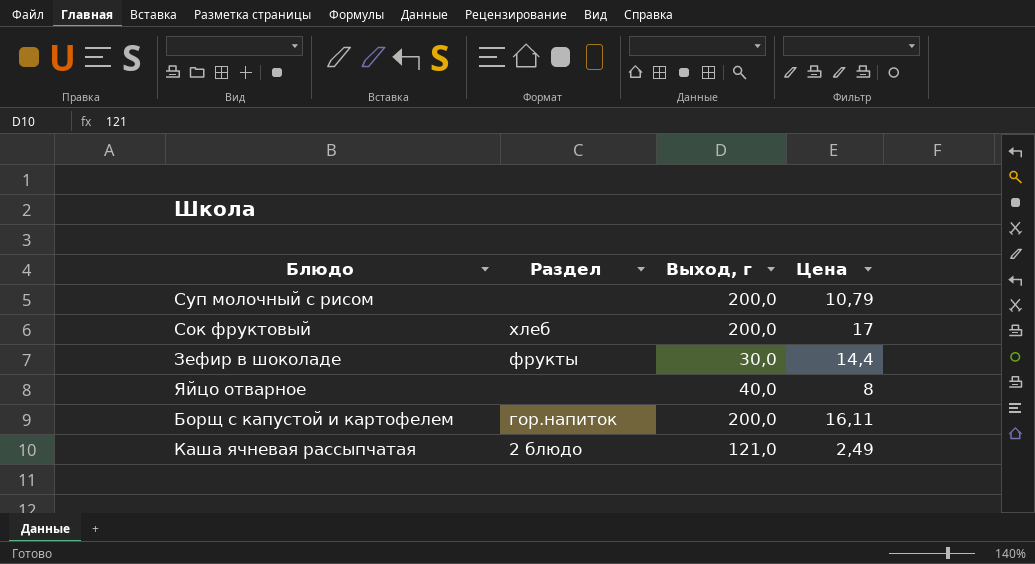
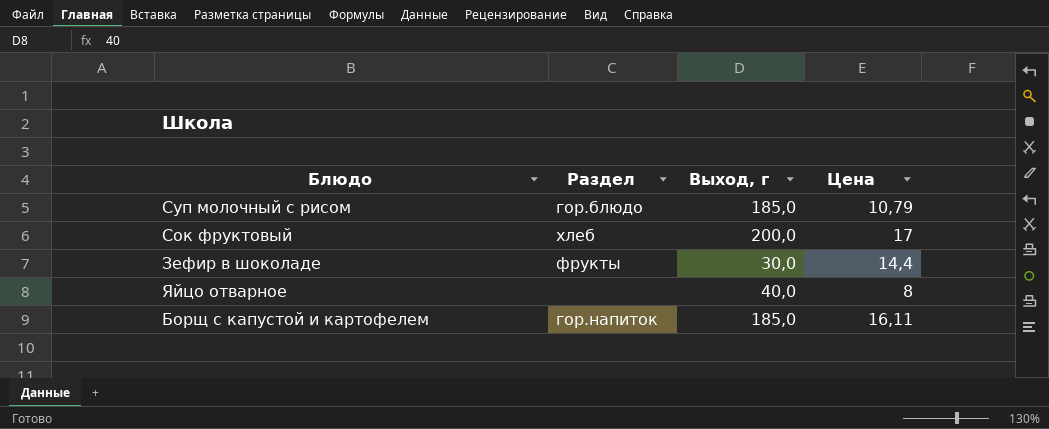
row Каша ячневая рассыпчатая: 2 блюдо | 121,0 | 2,49 -> none
Суп молочный с рисом | Раздел: none -> гор.блюдо
Суп молочный с рисом | Выход, г: 200,0 -> 185,0
Борщ с капустой и картофелем | Выход, г: 200,0 -> 185,0

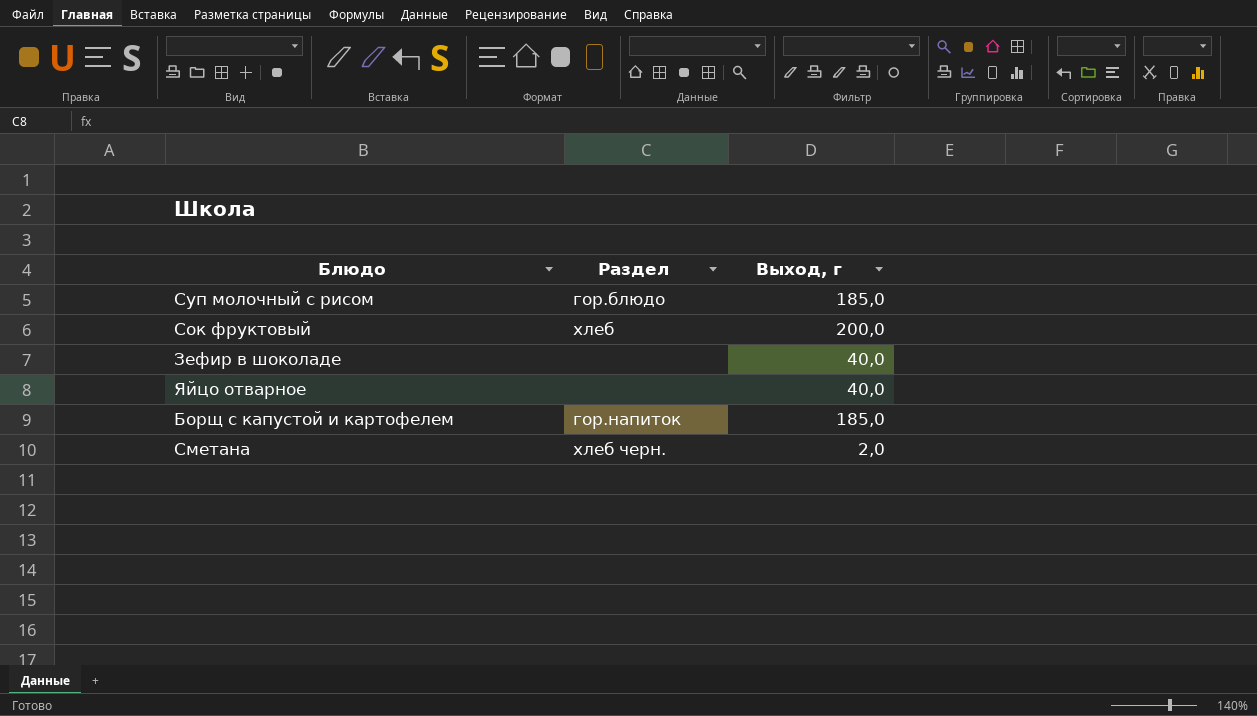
column Цена | position: 4 -> none
Зефир в шоколаде | Раздел: фрукты -> none
Зефир в шоколаде | Выход, г: 30,0 -> 40,0
row Сметана: none -> хлеб черн. | 2,0

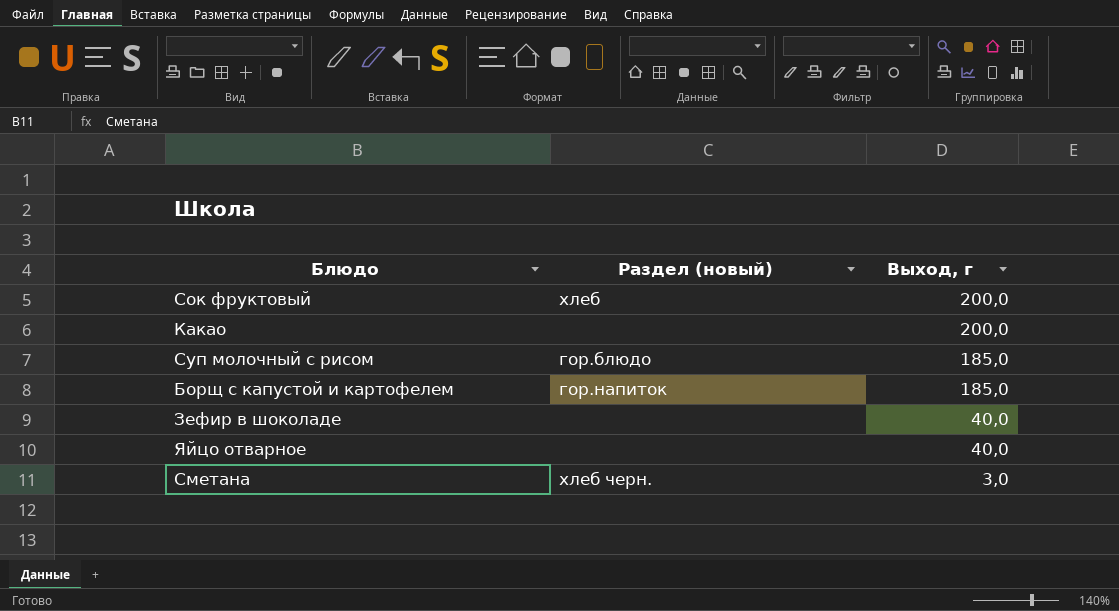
row order: none -> Выход, г descending
column name: Раздел -> Раздел (новый)
row Какао: none -> none | 200,0
Сметана | Выход, г: 2,0 -> 3,0

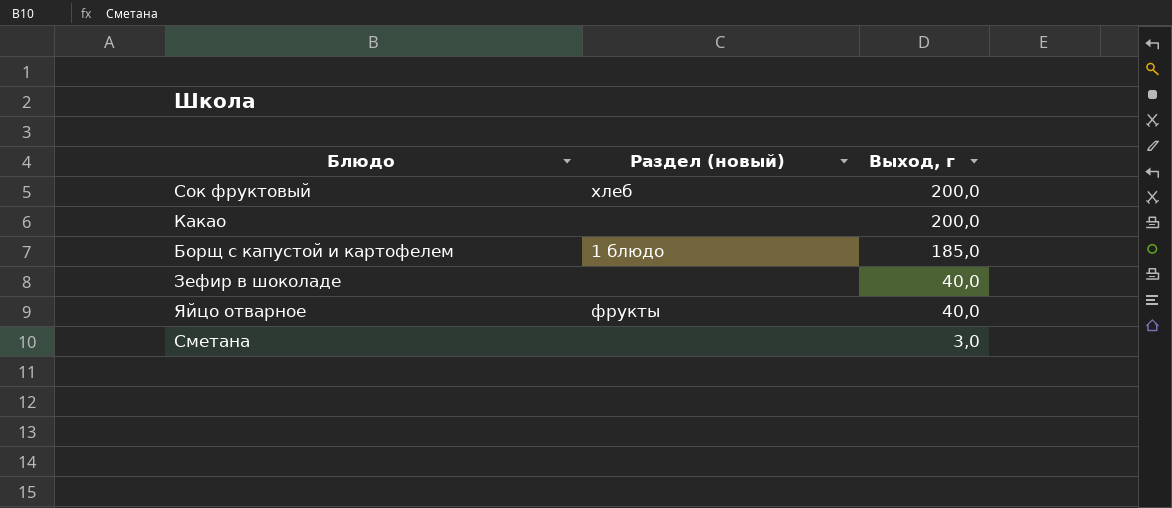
row Суп молочный с рисом: гор.блюдо | 185,0 -> none
Борщ с капустой и картофелем | Раздел (новый): гор.напиток -> 1 блюдо
Яйцо отварное | Раздел (новый): none -> фрукты
Сметана | Раздел (новый): хлеб черн. -> none

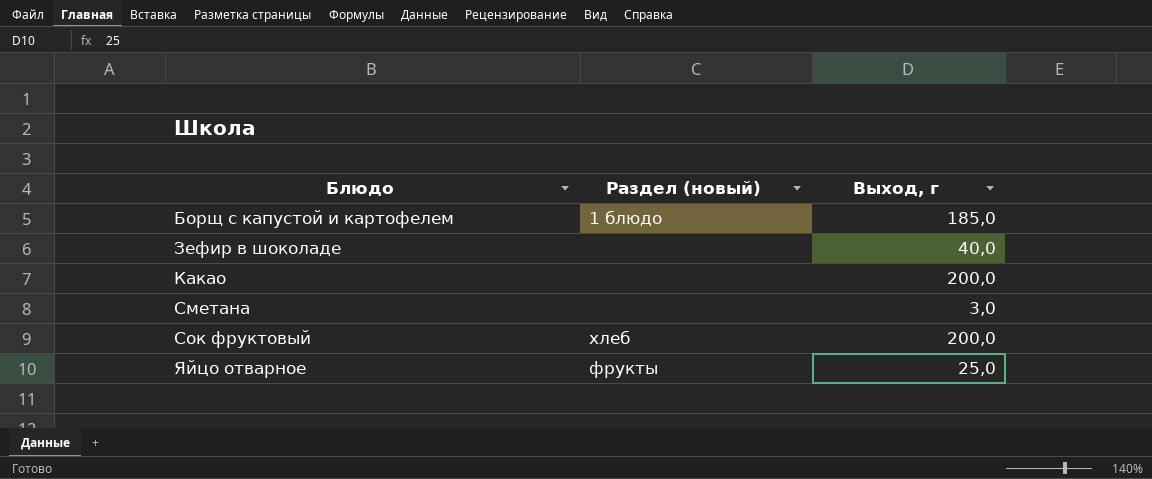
row order: Выход, г descending -> Блюдо ascending
Яйцо отварное | Выход, г: 40,0 -> 25,0

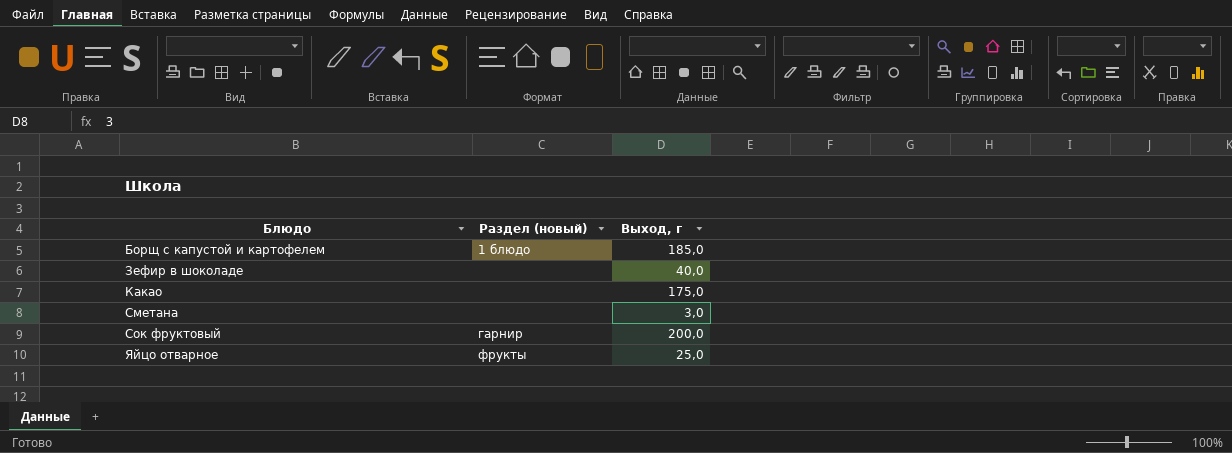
Какао | Выход, г: 200,0 -> 175,0
Сок фруктовый | Раздел (новый): хлеб -> гарнир

